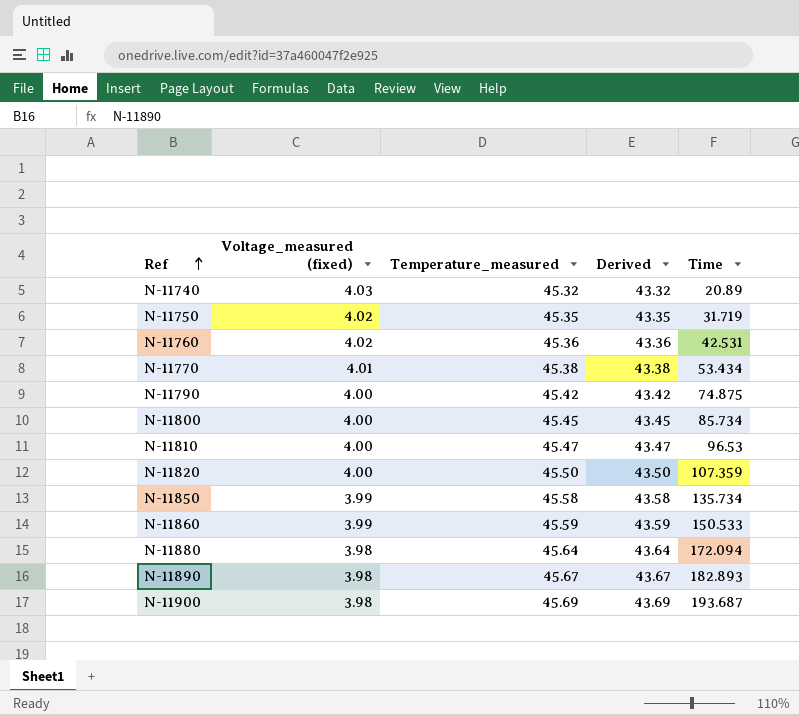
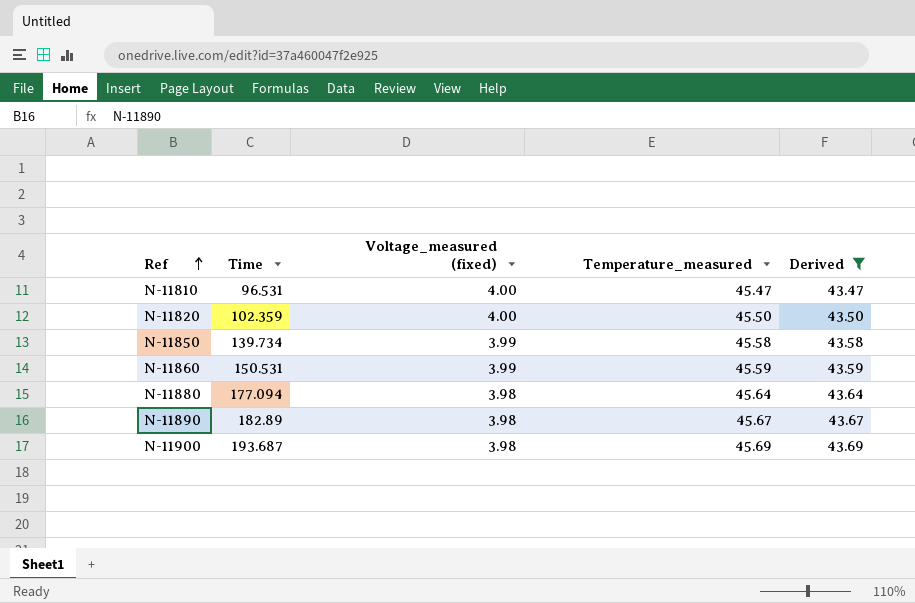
filter: none -> Derived >= 43.47
column Time | position: 5 -> 2
N-11810 | Time: 96.53 -> 96.531
N-11820 | Time: 107.359 -> 102.359
N-11850 | Time: 135.734 -> 139.734
N-11860 | Time: 150.533 -> 150.531
N-11880 | Time: 172.094 -> 177.094
N-11890 | Time: 182.893 -> 182.89

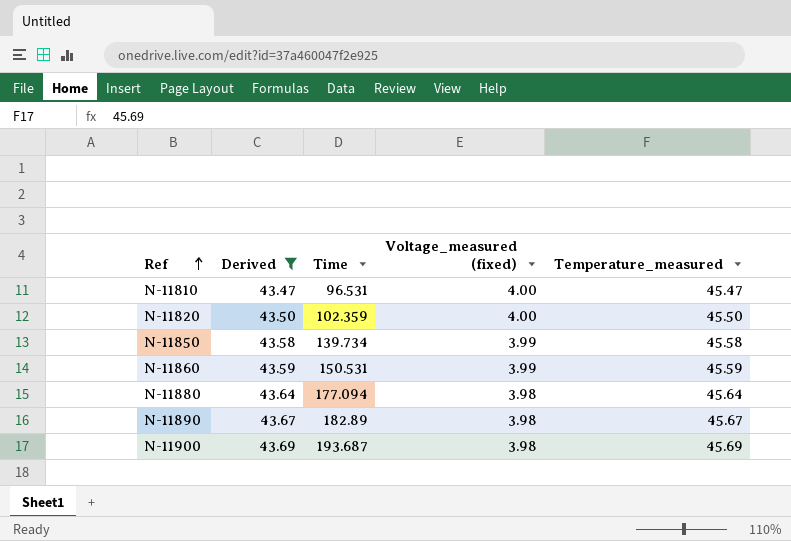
column Derived | position: 5 -> 2

